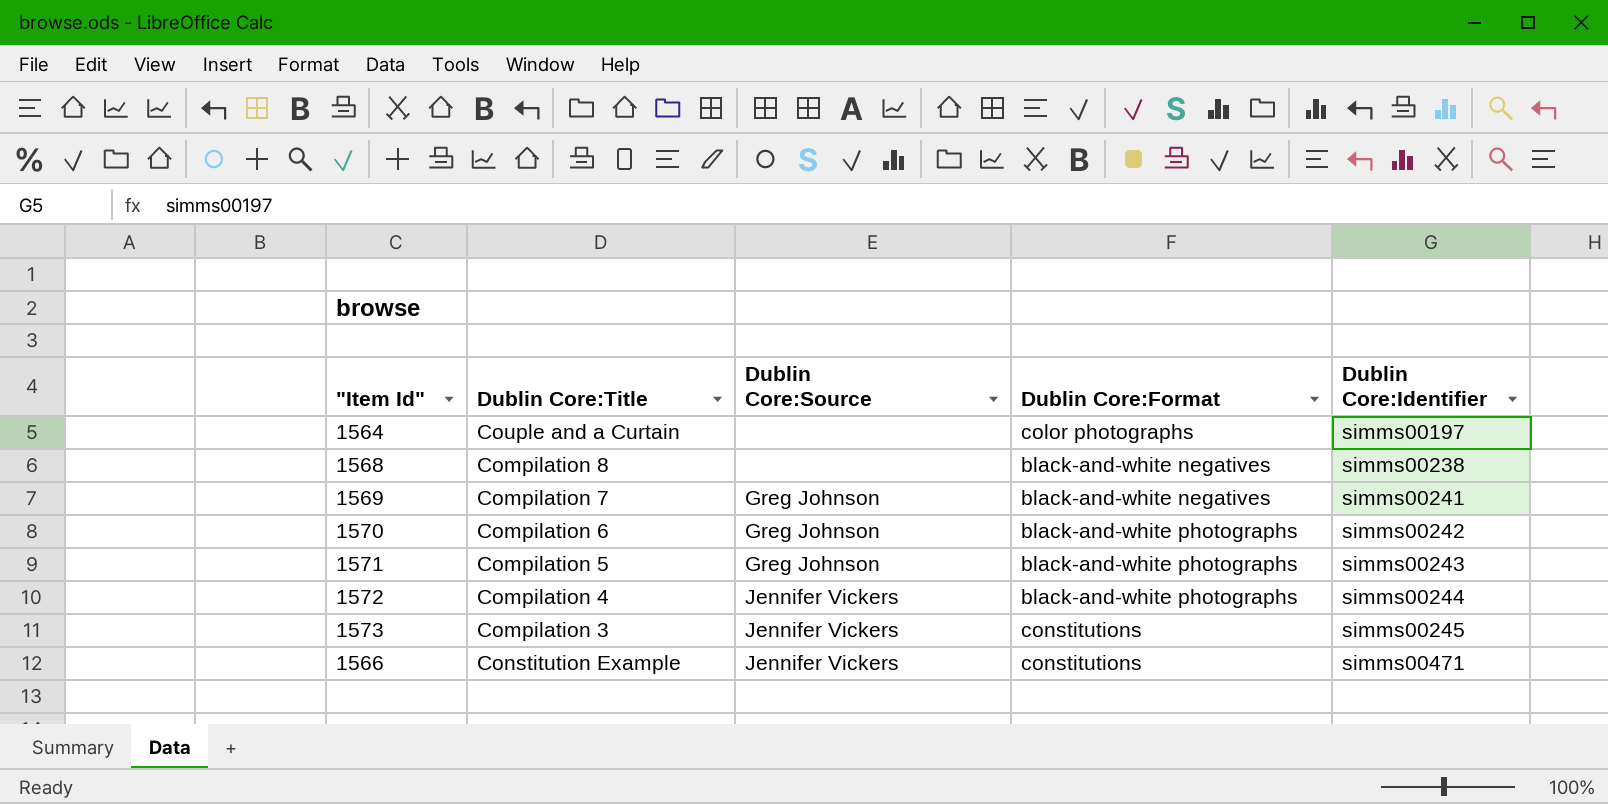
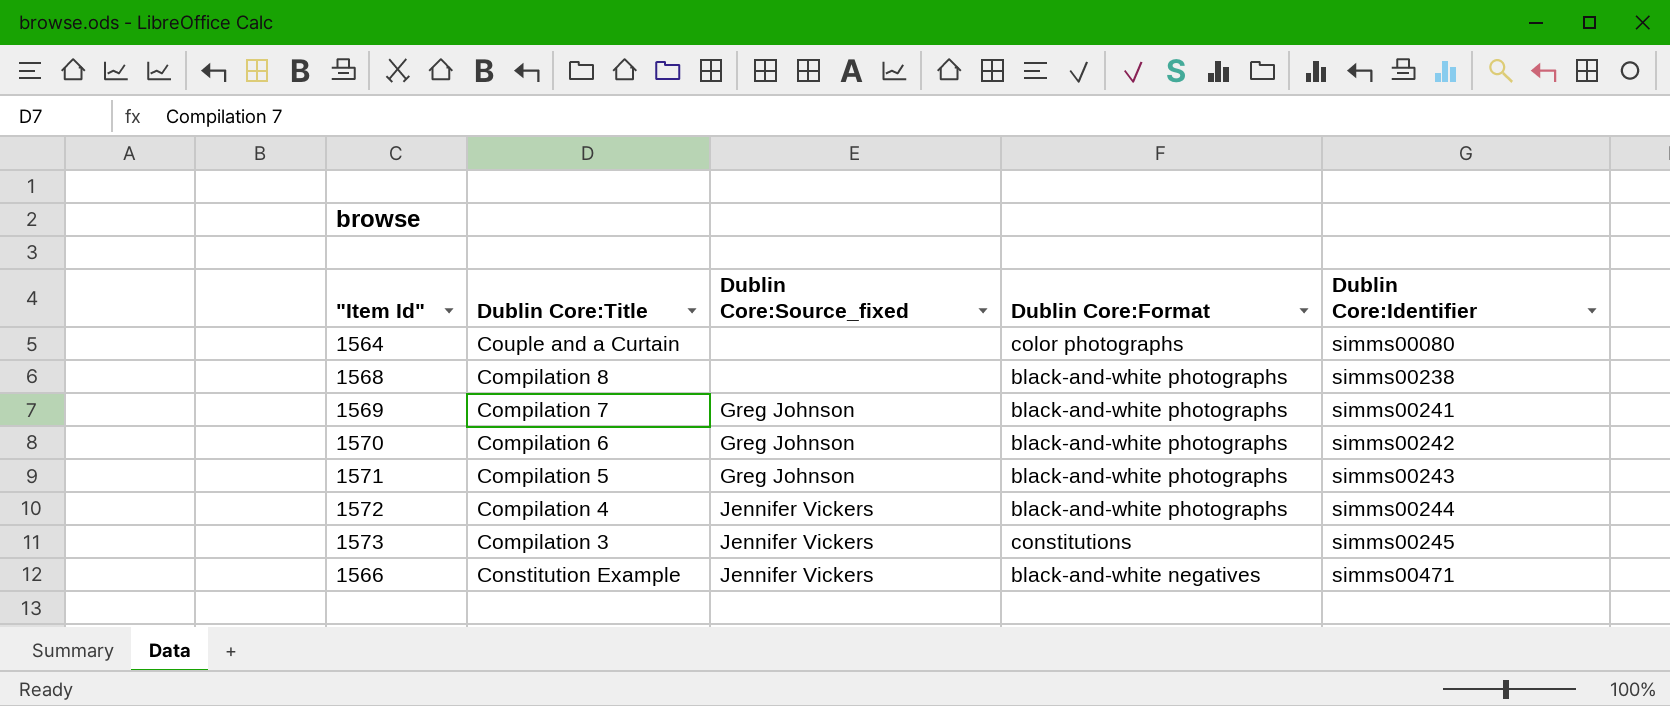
column name: Dublin Core:Source -> Dublin Core:Source_fixed
1564 | Dublin Core:Identifier: simms00197 -> simms00080
1568 | Dublin Core:Format: black-and-white negatives -> black-and-white photographs
1569 | Dublin Core:Format: black-and-white negatives -> black-and-white photographs
1566 | Dublin Core:Format: constitutions -> black-and-white negatives

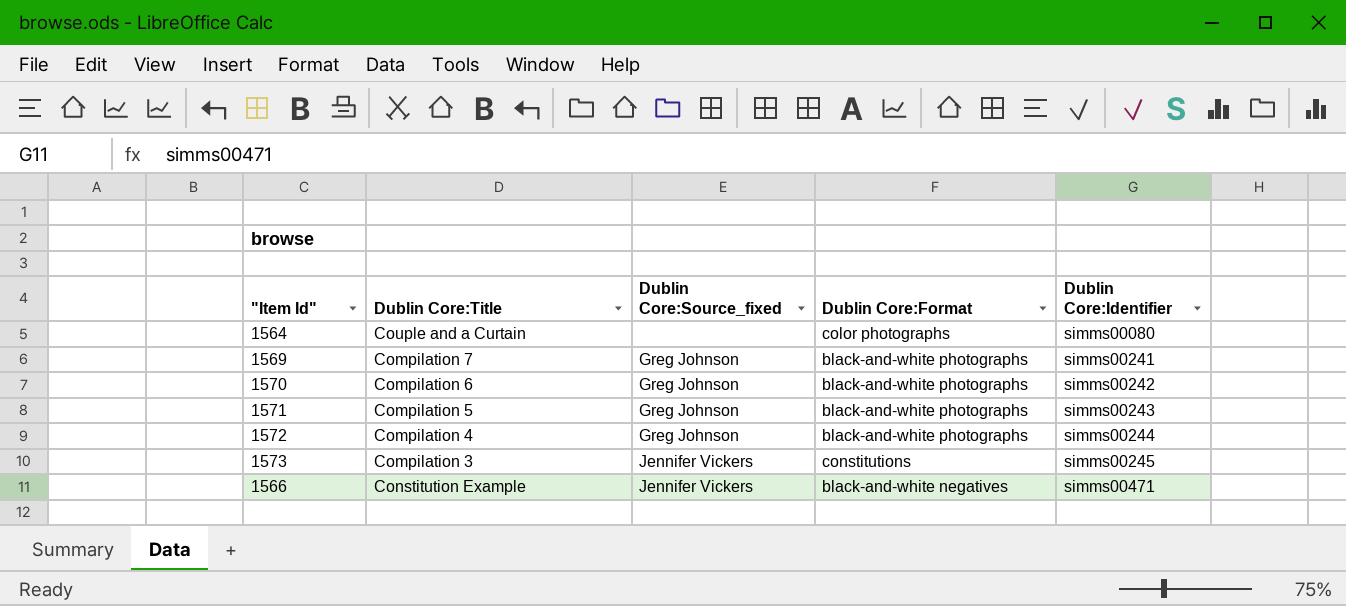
row 1568: Compilation 8 | none | black-and-white photographs | simms00238 -> none
1572 | Dublin Core:Source_fixed: Jennifer Vickers -> Greg Johnson

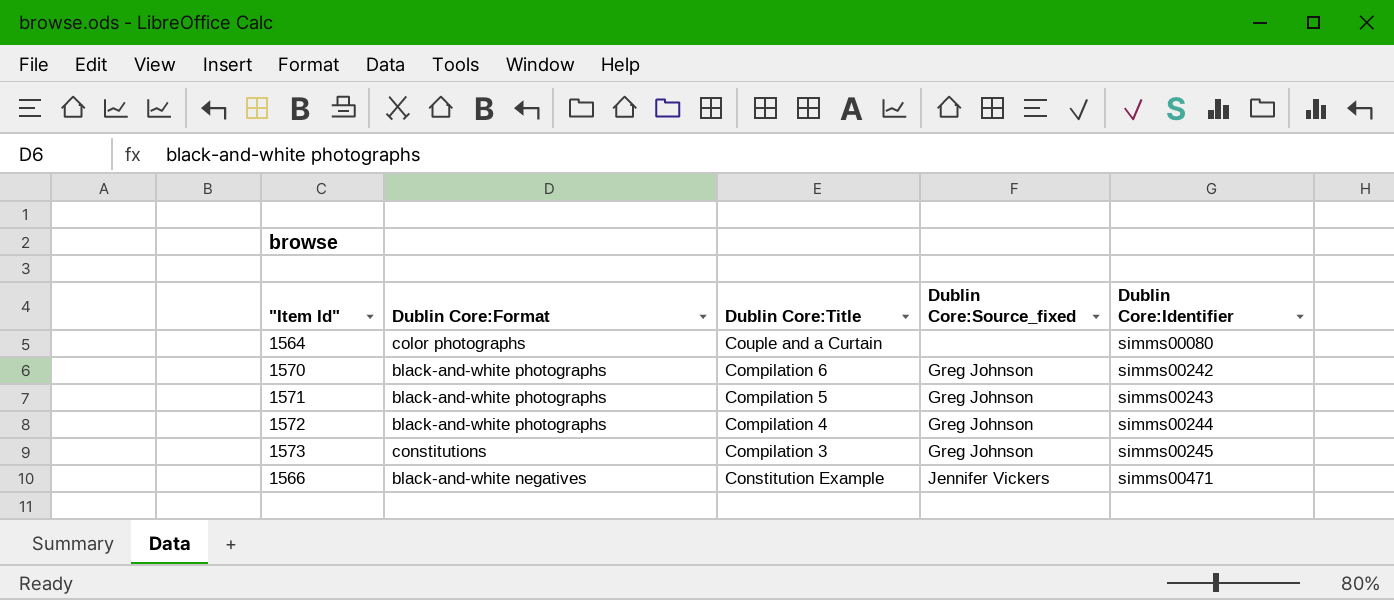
column Dublin Core:Format | position: 4 -> 2
row 1569: Compilation 7 | Greg Johnson | black-and-white photographs | simms00241 -> none
1573 | Dublin Core:Source_fixed: Jennifer Vickers -> Greg Johnson

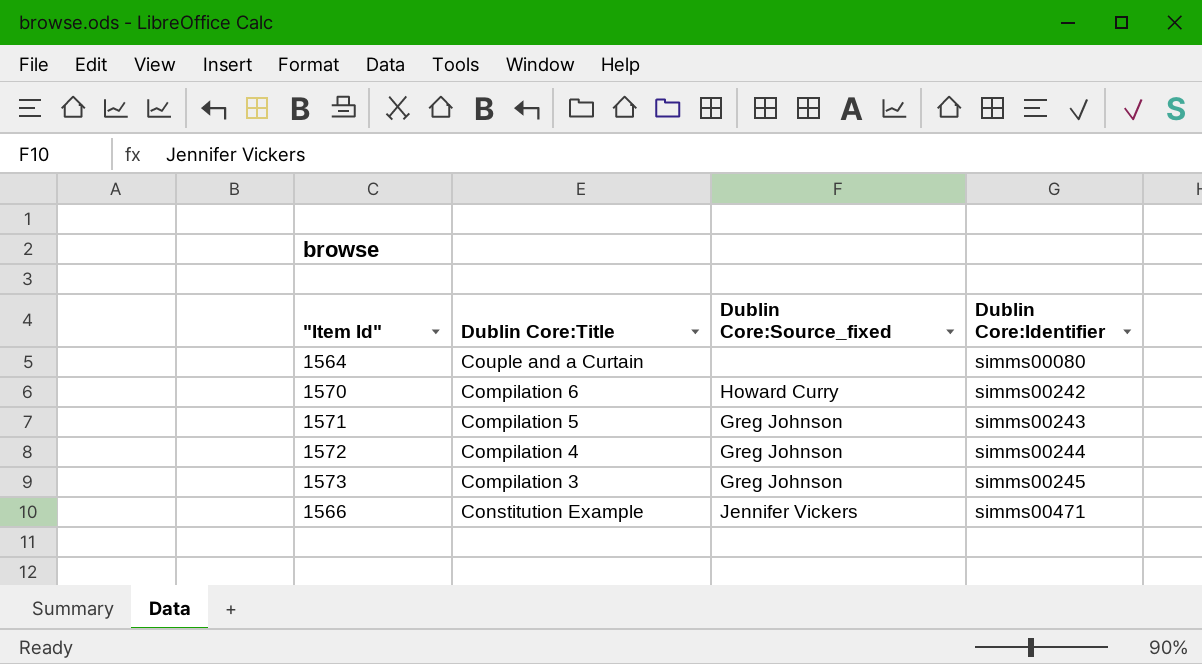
column Dublin Core:Format | position: 2 -> none
1570 | Dublin Core:Source_fixed: Greg Johnson -> Howard Curry

